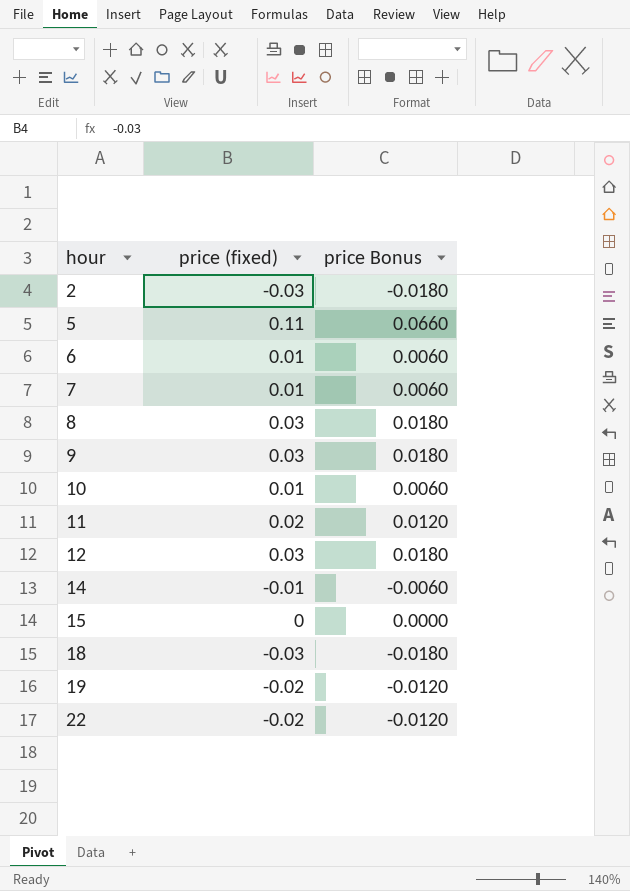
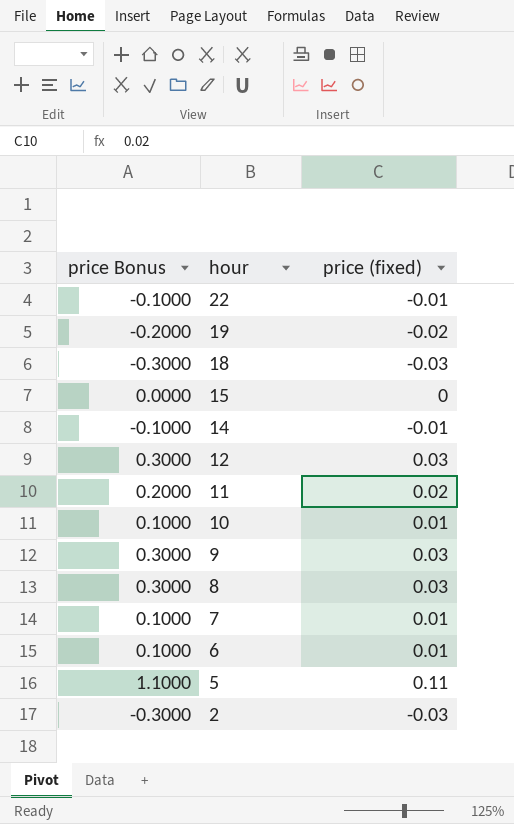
row order: hour ascending -> hour descending
column price Bonus | formula: [price (fixed)] * 0.6 -> [price (fixed)] * 10
column price Bonus | position: 3 -> 1
22 | price (fixed): -0.02 -> -0.01

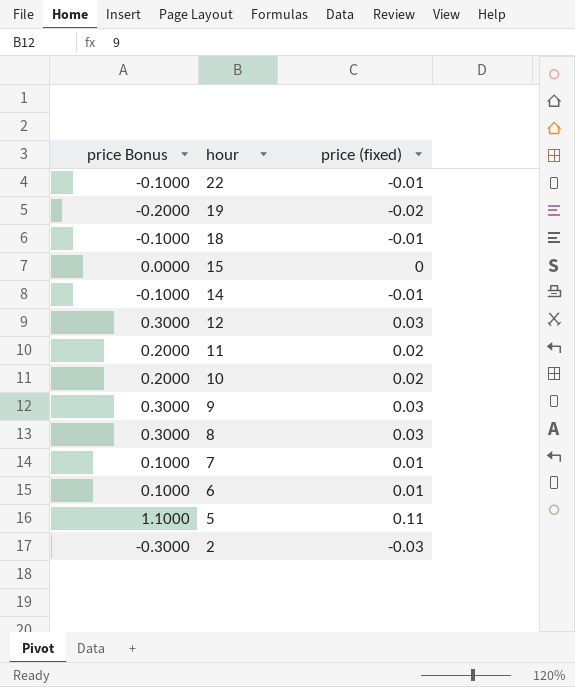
18 | price Bonus: -0.3000 -> -0.1000
18 | price (fixed): -0.03 -> -0.01
10 | price Bonus: 0.1000 -> 0.2000
10 | price (fixed): 0.01 -> 0.02

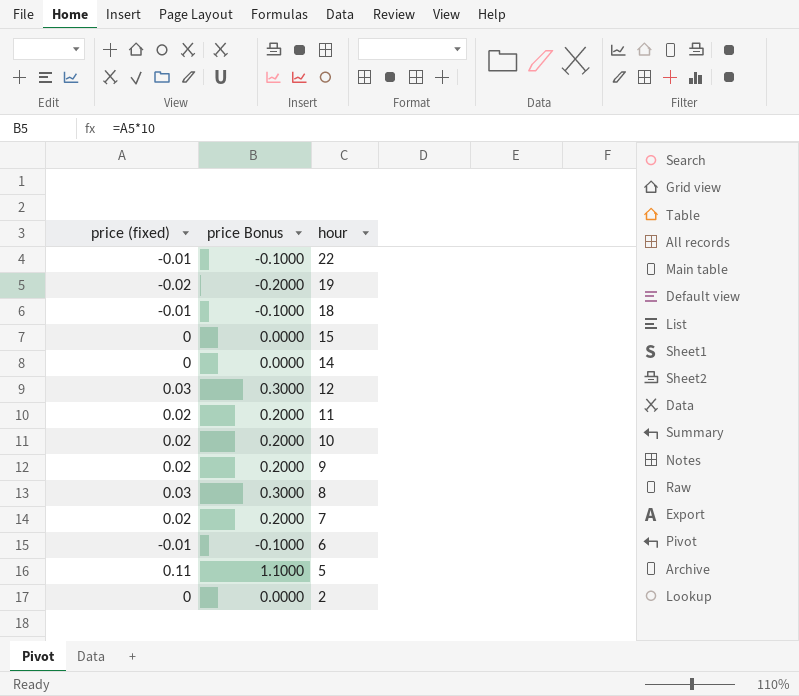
column price (fixed) | position: 3 -> 1
14 | price (fixed): -0.01 -> 0
14 | price Bonus: -0.1000 -> 0.0000
9 | price (fixed): 0.03 -> 0.02
9 | price Bonus: 0.3000 -> 0.2000
7 | price (fixed): 0.01 -> 0.02
7 | price Bonus: 0.1000 -> 0.2000
6 | price (fixed): 0.01 -> -0.01
6 | price Bonus: 0.1000 -> -0.1000
2 | price (fixed): -0.03 -> 0
2 | price Bonus: -0.3000 -> 0.0000

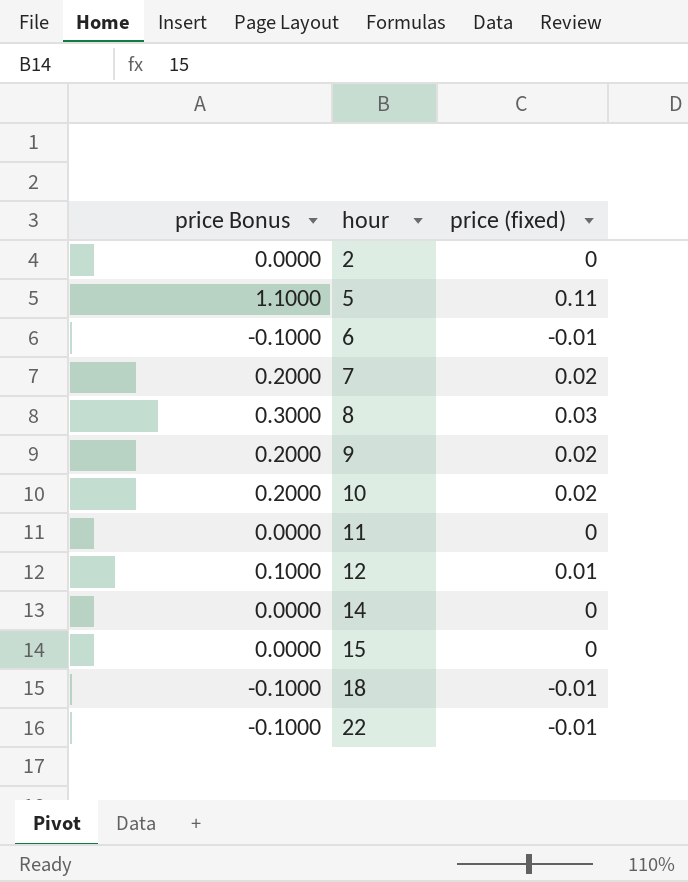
row order: hour descending -> hour ascending
column price (fixed) | position: 1 -> 3
row 19: -0.02 | -0.2000 -> none
11 | price Bonus: 0.2000 -> 0.0000
11 | price (fixed): 0.02 -> 0
12 | price Bonus: 0.3000 -> 0.1000
12 | price (fixed): 0.03 -> 0.01

